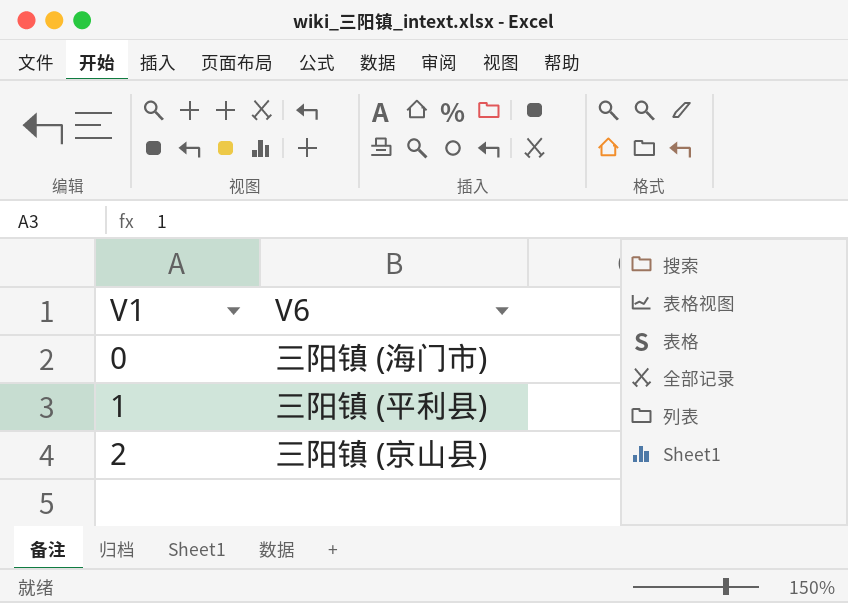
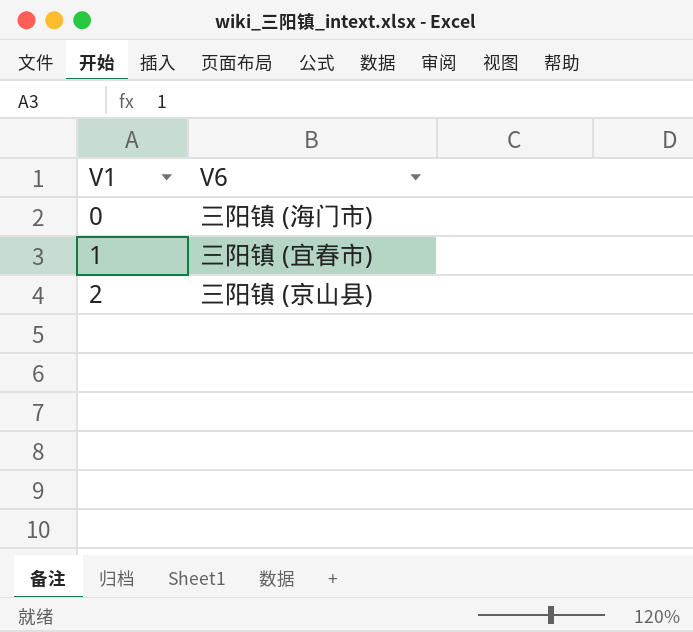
1 | V6: 三阳镇 (平利县) -> 三阳镇 (宜春市)

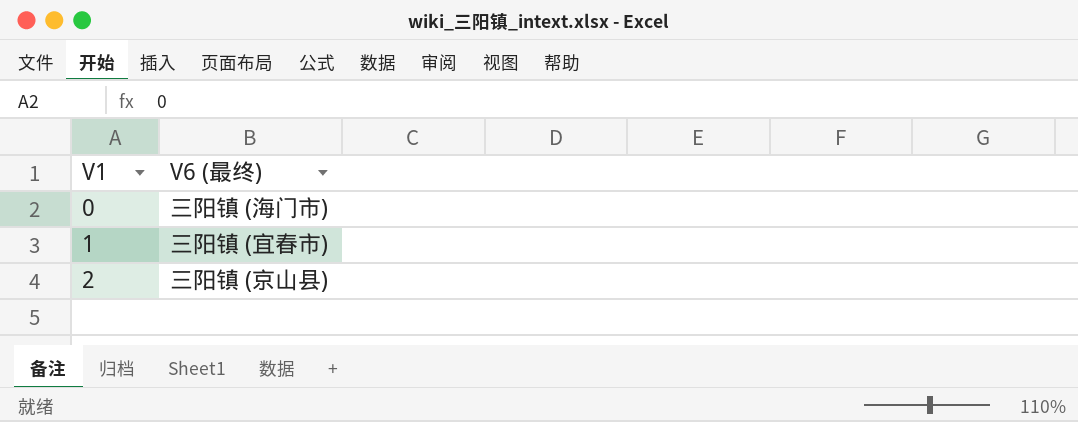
column name: V6 -> V6 (最终)

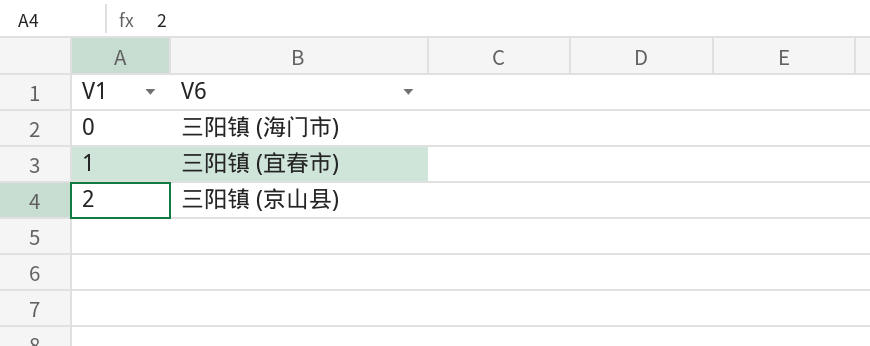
column name: V6 (最终) -> V6

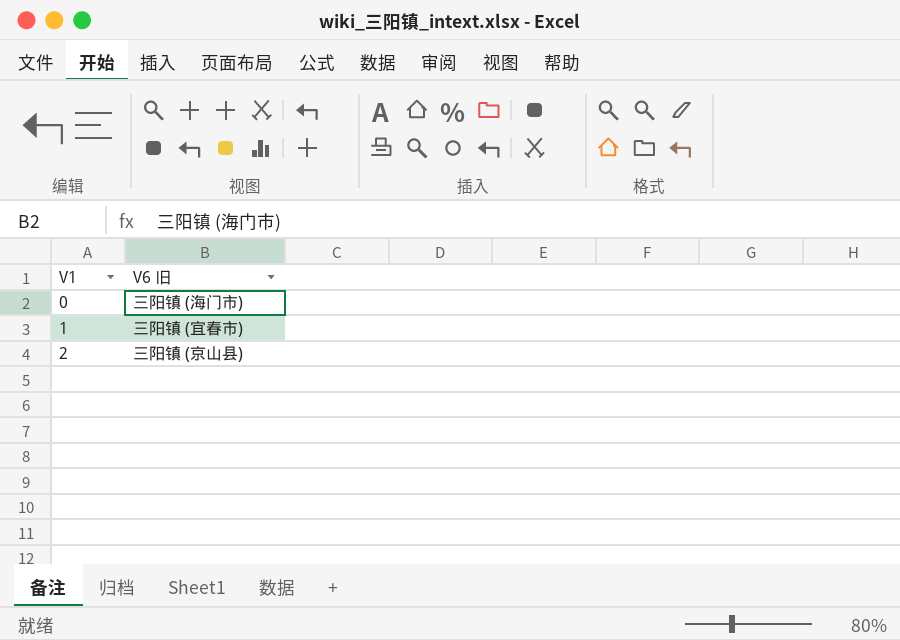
column name: V6 -> V6 旧

